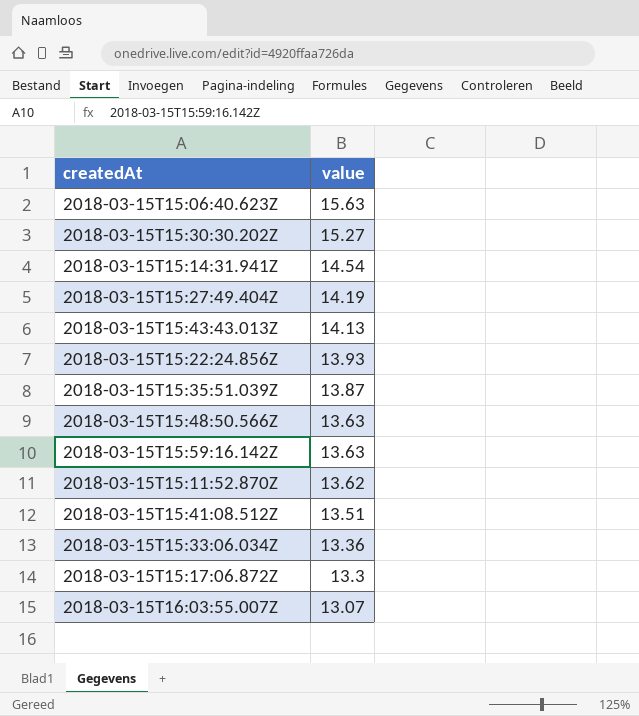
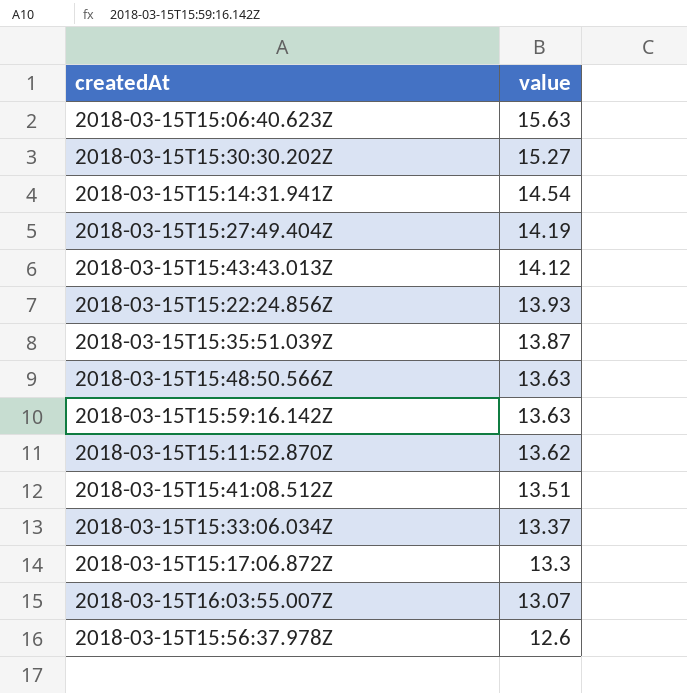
2018-03-15T15:43:43.013Z | value: 14.13 -> 14.12
2018-03-15T15:33:06.034Z | value: 13.36 -> 13.37
row 2018-03-15T15:56:37.978Z: none -> 12.6

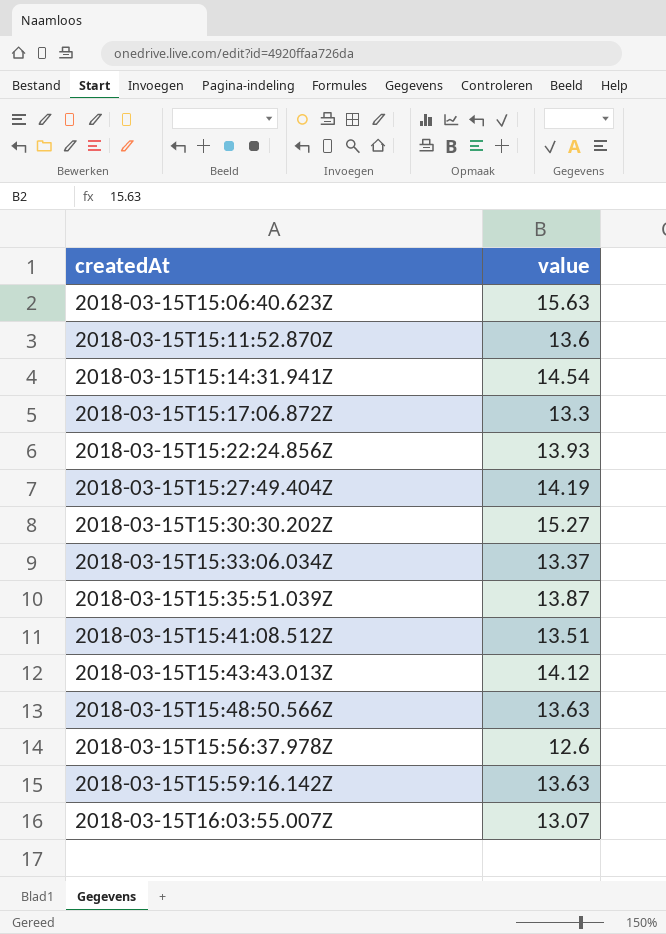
row order: value descending -> createdAt ascending
2018-03-15T15:11:52.870Z | value: 13.62 -> 13.6

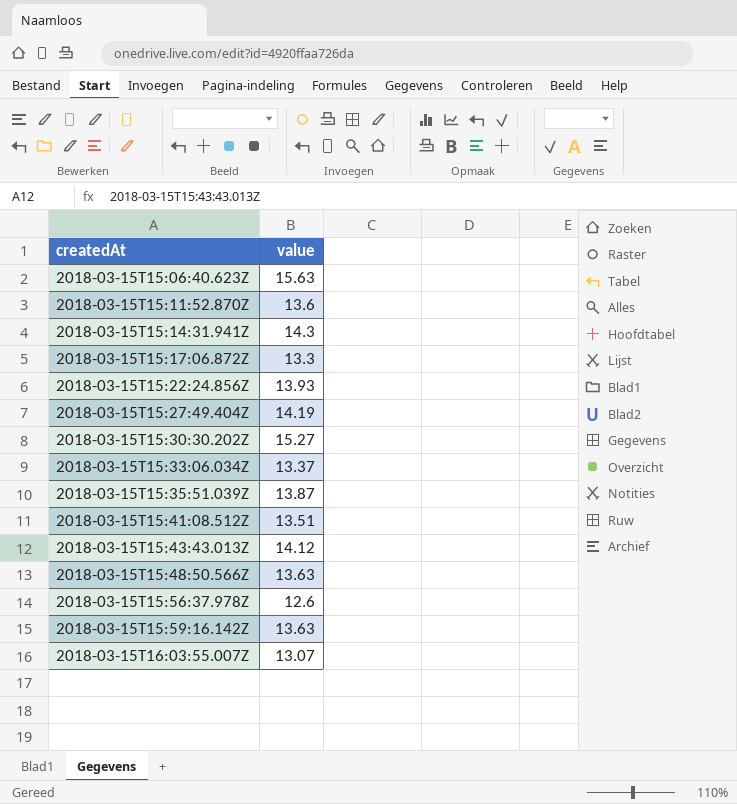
2018-03-15T15:14:31.941Z | value: 14.54 -> 14.3

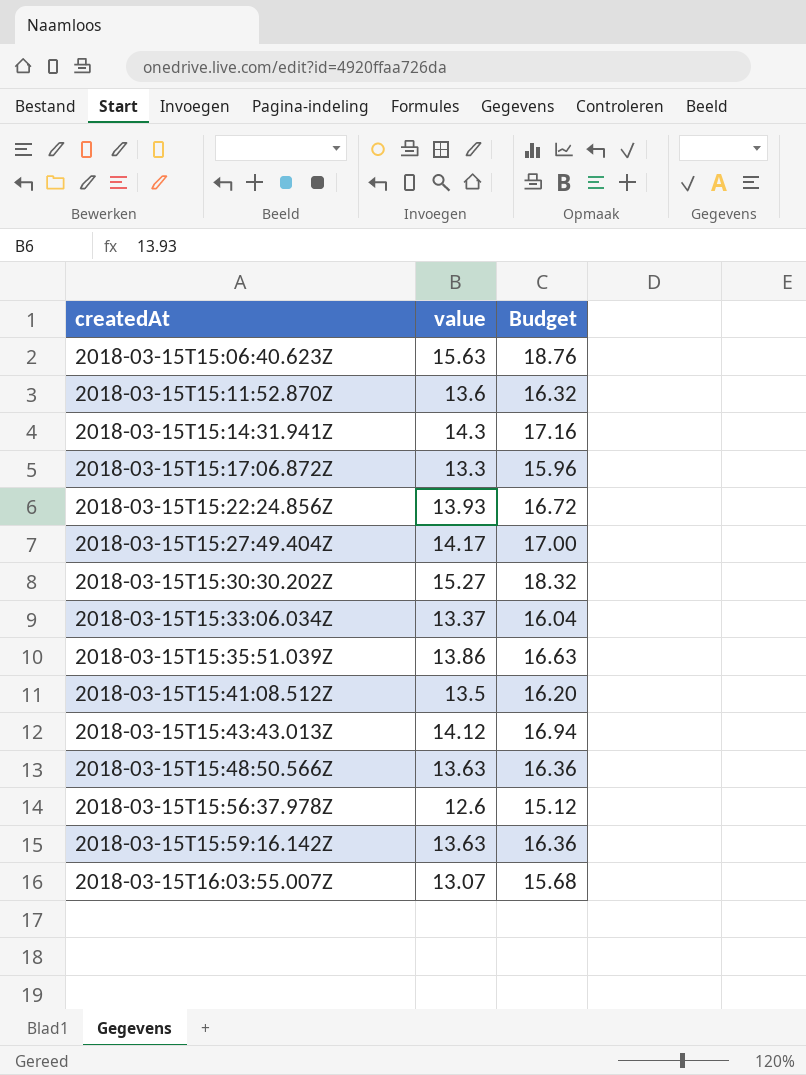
column Budget | formula: none -> [value] * 1.2
2018-03-15T15:27:49.404Z | value: 14.19 -> 14.17
2018-03-15T15:35:51.039Z | value: 13.87 -> 13.86
2018-03-15T15:41:08.512Z | value: 13.51 -> 13.5

